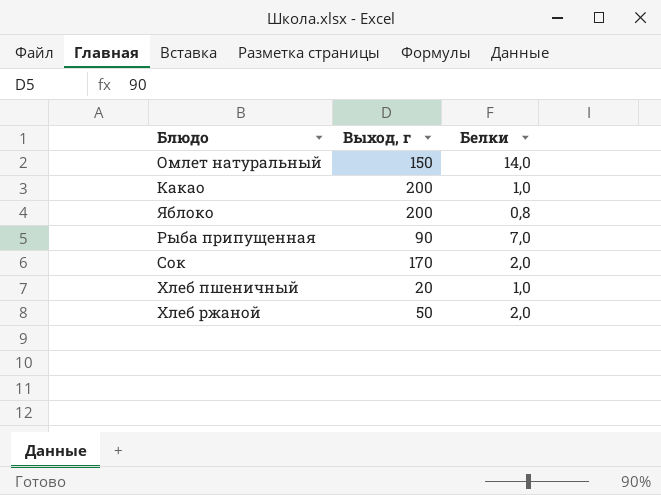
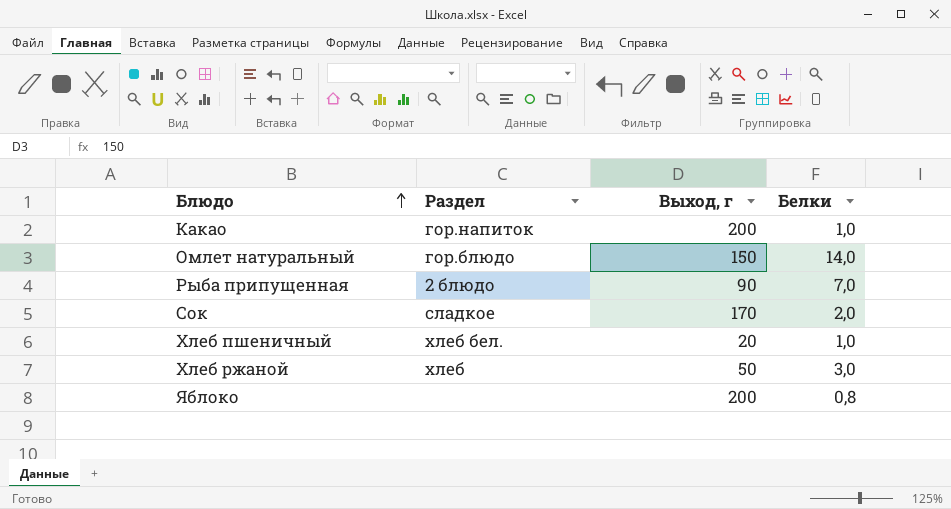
row order: none -> Блюдо ascending
column Раздел | position: none -> 2
Хлеб ржаной | Белки: 2,0 -> 3,0

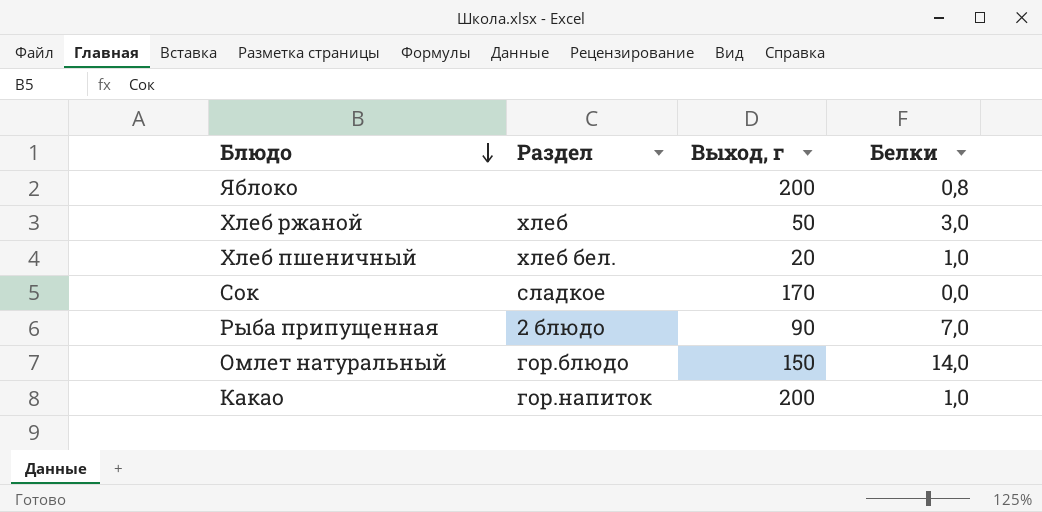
row order: Блюдо ascending -> Блюдо descending
Сок | Белки: 2,0 -> 0,0

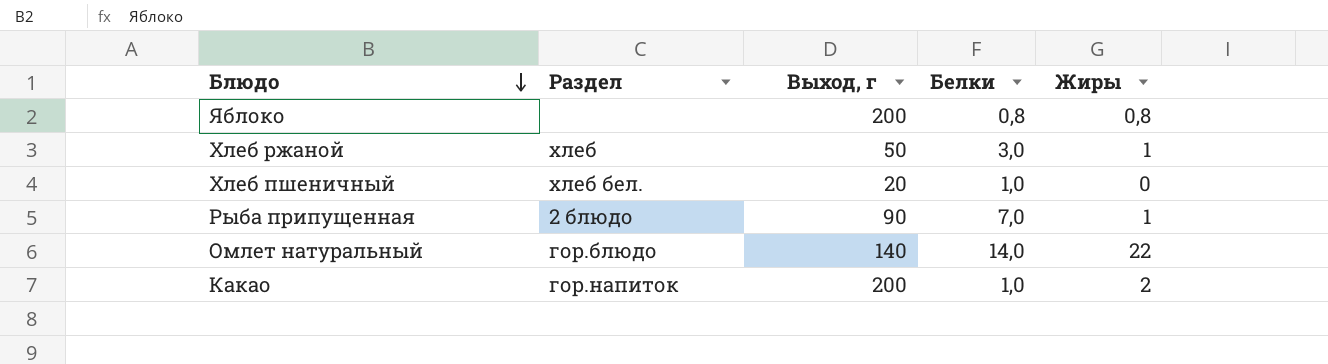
column Жиры | position: none -> 5
row Сок: сладкое | 170 | 0,0 -> none
Омлет натуральный | Выход, г: 150 -> 140

